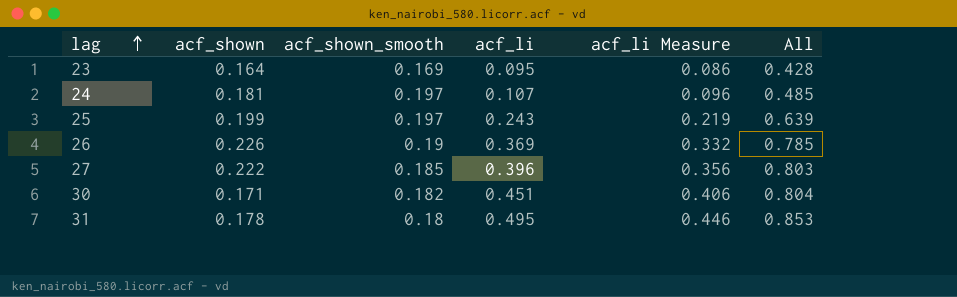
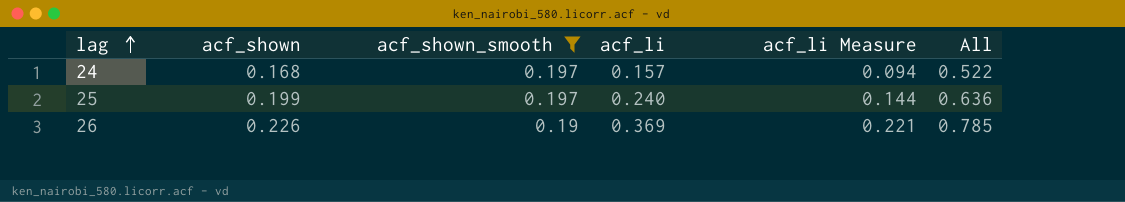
filter: none -> acf_shown_smooth >= 0.19
column acf_li Measure | formula: [acf_li] * 0.9 -> [acf_li] * 0.6
24 | acf_shown: 0.181 -> 0.168
24 | acf_li: 0.107 -> 0.157
24 | All: 0.485 -> 0.522
25 | acf_li: 0.243 -> 0.240
25 | All: 0.639 -> 0.636

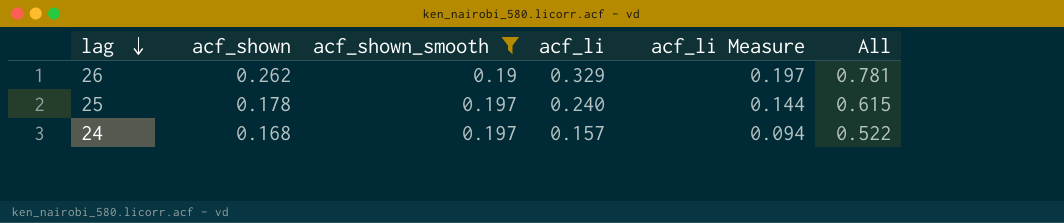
row order: lag ascending -> lag descending
26 | acf_shown: 0.226 -> 0.262
26 | acf_li: 0.369 -> 0.329
26 | acf_li Measure: 0.221 -> 0.197
26 | All: 0.785 -> 0.781
25 | acf_shown: 0.199 -> 0.178
25 | All: 0.636 -> 0.615

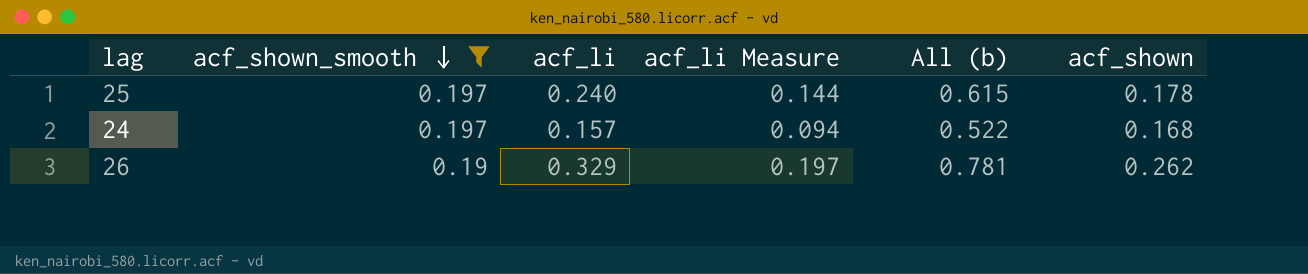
row order: lag descending -> acf_shown_smooth descending
column name: All -> All (b)
column acf_shown | position: 2 -> 6

